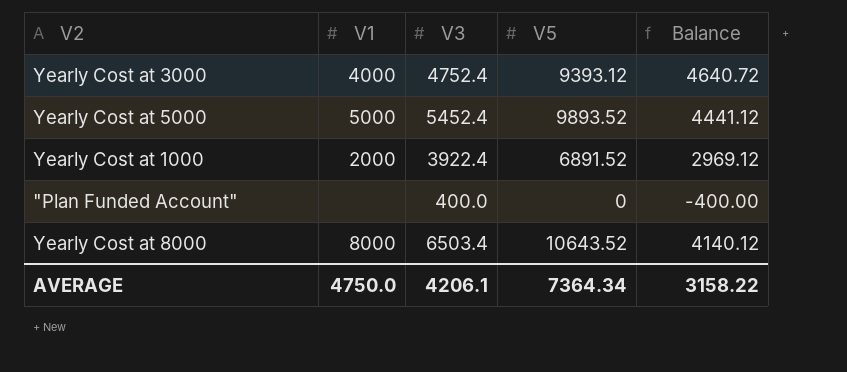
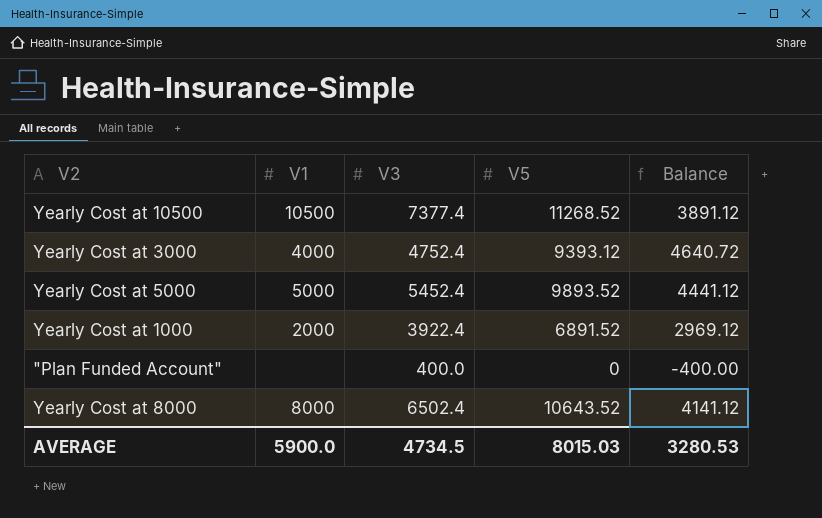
row Yearly Cost at 10500: none -> 10500 | 7377.4 | 11268.52 | 3891.12
Yearly Cost at 8000 | V3: 6503.4 -> 6502.4
Yearly Cost at 8000 | Balance: 4140.12 -> 4141.12
AVERAGE | V1: 4750.0 -> 5900.0
AVERAGE | V3: 4206.1 -> 4734.5
AVERAGE | V5: 7364.34 -> 8015.03
AVERAGE | Balance: 3158.22 -> 3280.53

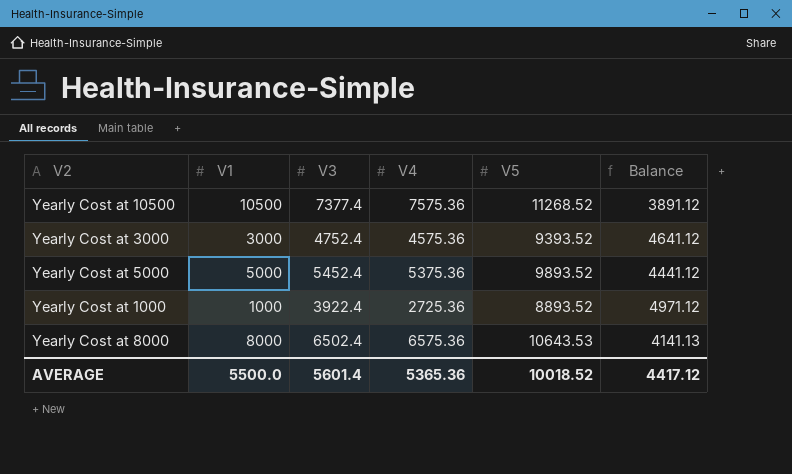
column V4 | position: none -> 4
row "Plan Funded Account": none | 400.0 | 0 | -400.00 -> none
Yearly Cost at 3000 | V1: 4000 -> 3000
Yearly Cost at 3000 | V5: 9393.12 -> 9393.52
Yearly Cost at 3000 | Balance: 4640.72 -> 4641.12
Yearly Cost at 1000 | V1: 2000 -> 1000
Yearly Cost at 1000 | V5: 6891.52 -> 8893.52
Yearly Cost at 1000 | Balance: 2969.12 -> 4971.12
Yearly Cost at 8000 | V5: 10643.52 -> 10643.53
Yearly Cost at 8000 | Balance: 4141.12 -> 4141.13
AVERAGE | V1: 5900.0 -> 5500.0
AVERAGE | V3: 4734.5 -> 5601.4
AVERAGE | V5: 8015.03 -> 10018.52
AVERAGE | Balance: 3280.53 -> 4417.12

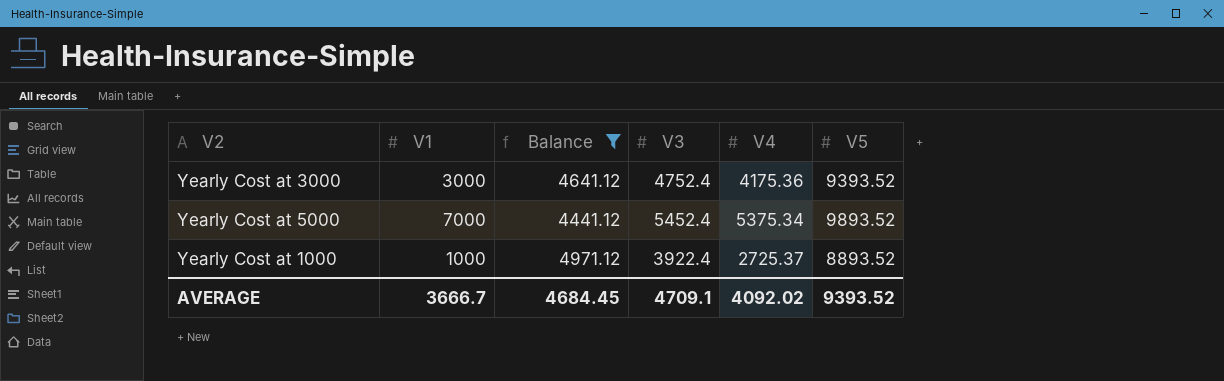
filter: none -> Balance >= 4441.12
column Balance | position: 6 -> 3
Yearly Cost at 3000 | V4: 4575.36 -> 4175.36
Yearly Cost at 5000 | V1: 5000 -> 7000
Yearly Cost at 5000 | V4: 5375.36 -> 5375.34
Yearly Cost at 1000 | V4: 2725.36 -> 2725.37
AVERAGE | V1: 5500.0 -> 3666.7
AVERAGE | Balance: 4417.12 -> 4684.45
AVERAGE | V3: 5601.4 -> 4709.1
AVERAGE | V4: 5365.36 -> 4092.02
AVERAGE | V5: 10018.52 -> 9393.52

